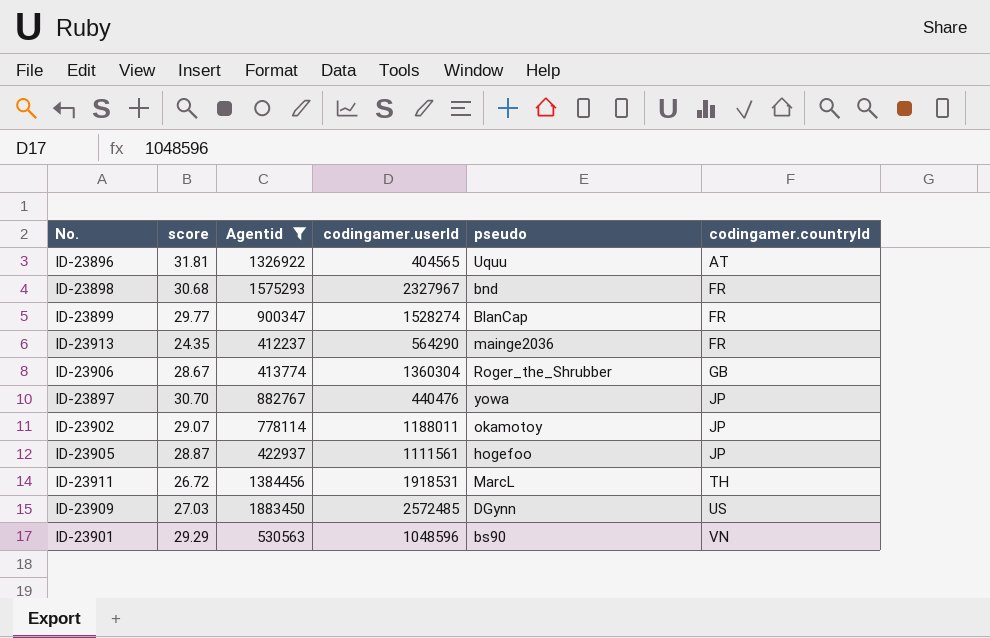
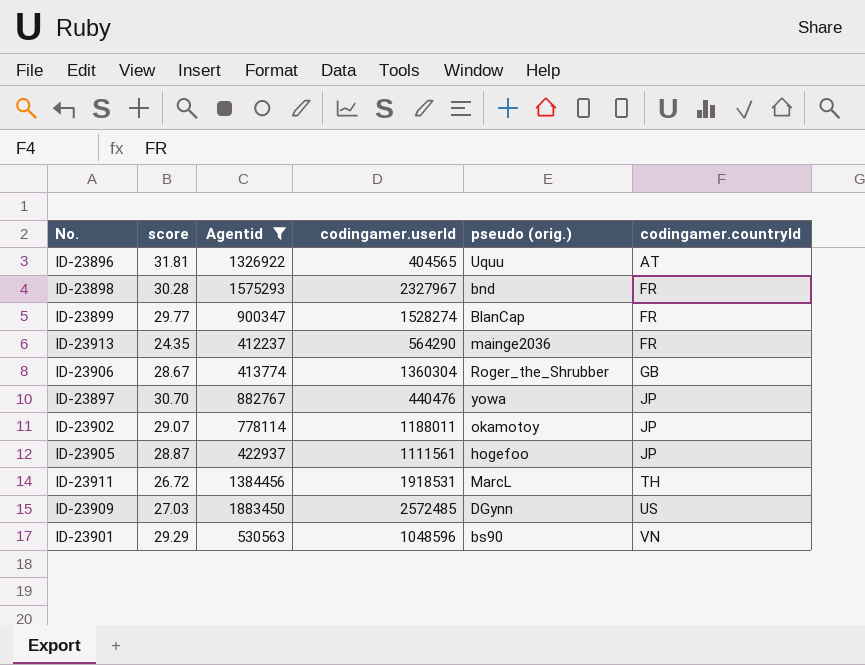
column name: pseudo -> pseudo (orig.)
ID-23898 | score: 30.68 -> 30.28

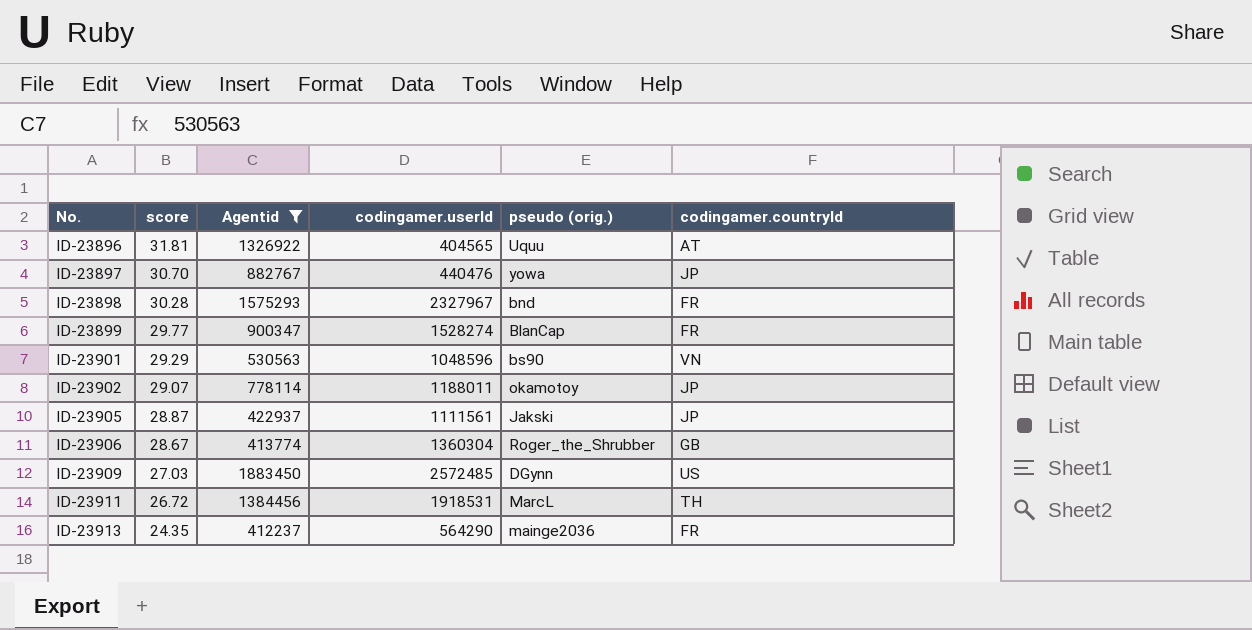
row order: codingamer.countryId ascending -> No. ascending
ID-23905 | pseudo (orig.): hogefoo -> Jakski

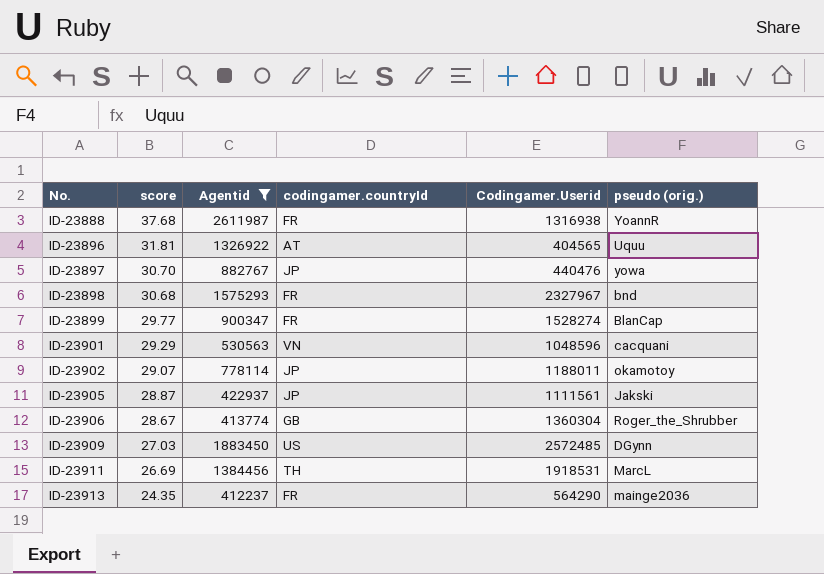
column codingamer.countryId | position: 6 -> 4
column name: codingamer.userId -> Codingamer.Userid
row ID-23888: none -> 37.68 | 2611987 | FR | 1316938 | YoannR
ID-23898 | score: 30.28 -> 30.68
ID-23901 | pseudo (orig.): bs90 -> cacquani
ID-23911 | score: 26.72 -> 26.69

